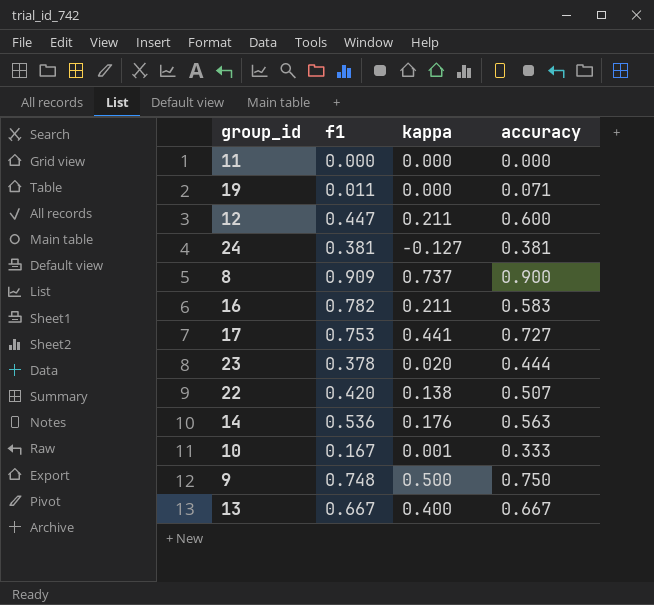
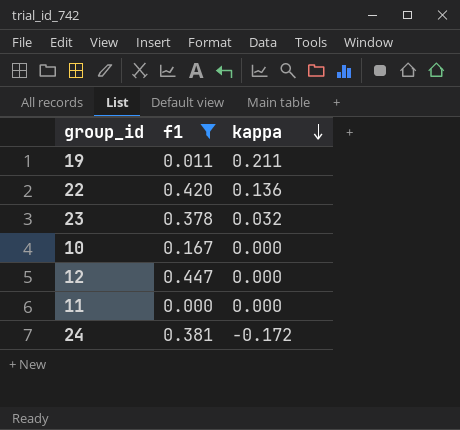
filter: none -> f1 <= 0.447
row order: none -> kappa descending
column accuracy | position: 4 -> none
19 | kappa: 0.000 -> 0.211
22 | kappa: 0.138 -> 0.136
23 | kappa: 0.020 -> 0.032
10 | kappa: 0.001 -> 0.000
12 | kappa: 0.211 -> 0.000
24 | kappa: -0.127 -> -0.172

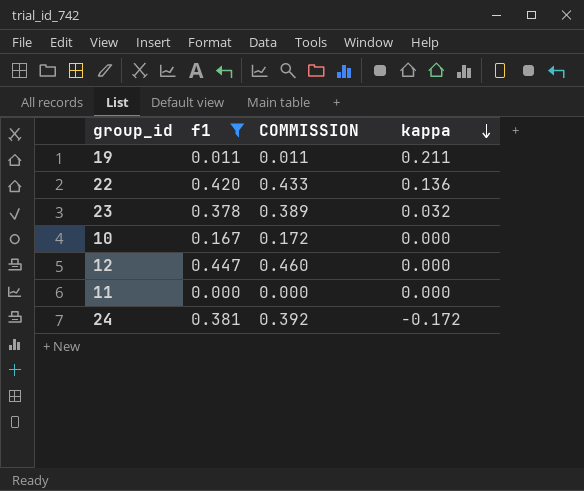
column COMMISSION | formula: none -> [f1] * 1.03

